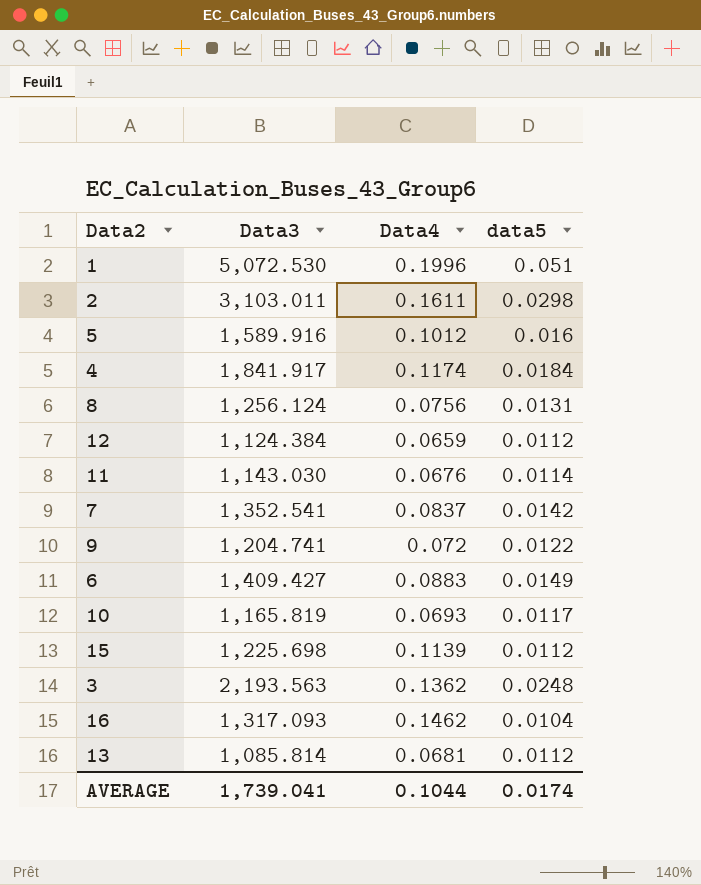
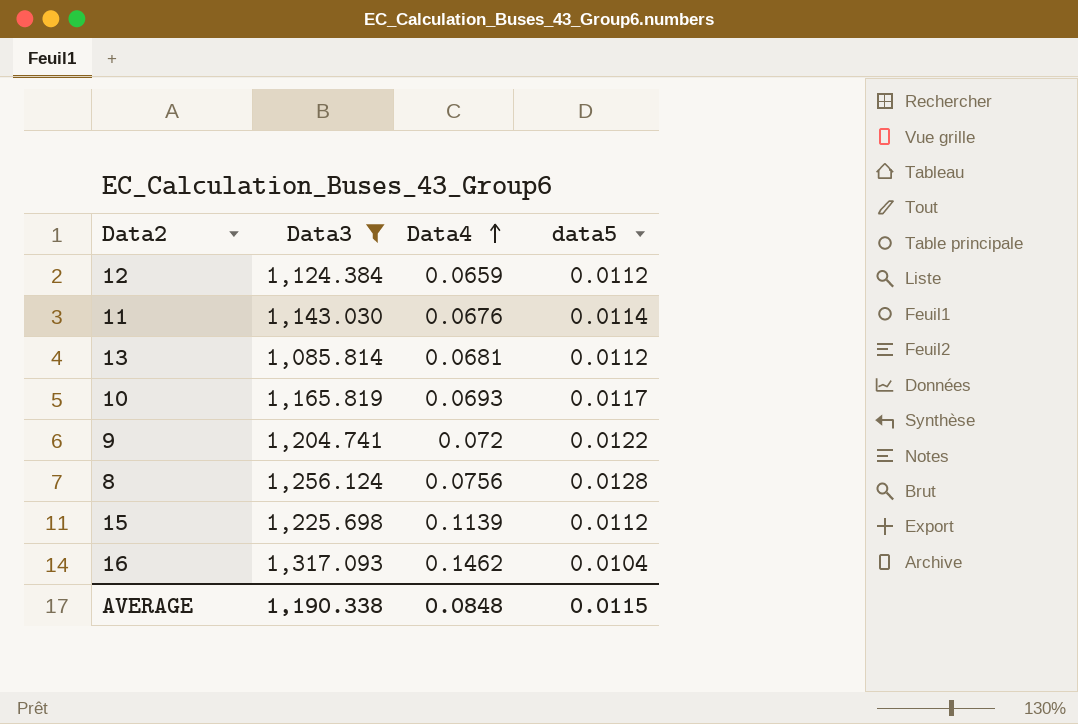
filter: none -> Data3 <= 1,317.093
row order: none -> Data4 ascending
8 | data5: 0.0131 -> 0.0128
AVERAGE | Data3: 1,739.041 -> 1,190.338
AVERAGE | Data4: 0.1044 -> 0.0848
AVERAGE | data5: 0.0174 -> 0.0115

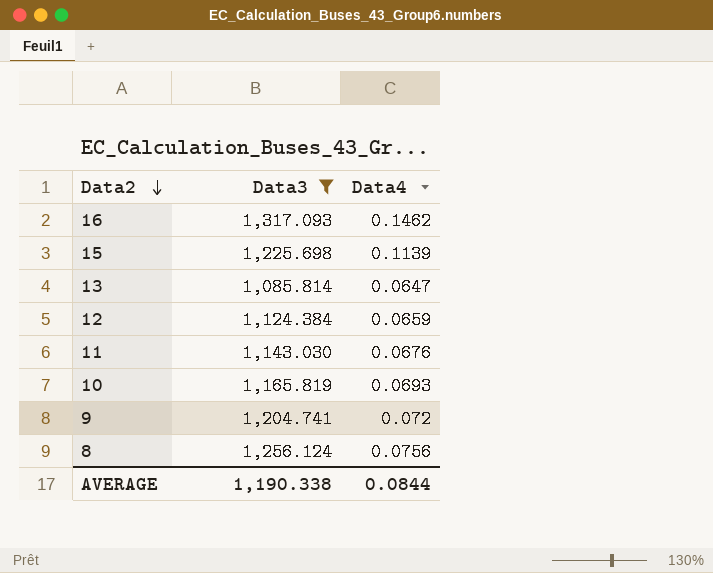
row order: Data4 ascending -> Data2 descending
column data5 | position: 4 -> none
13 | Data4: 0.0681 -> 0.0647
AVERAGE | Data4: 0.0848 -> 0.0844

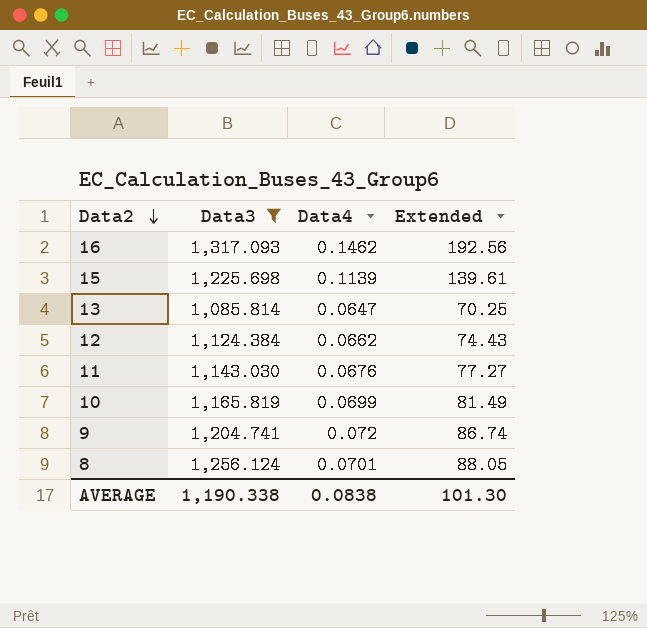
column Extended | formula: none -> [Data3] * [Data4]
12 | Data4: 0.0659 -> 0.0662
10 | Data4: 0.0693 -> 0.0699
8 | Data4: 0.0756 -> 0.0701
AVERAGE | Data4: 0.0844 -> 0.0838

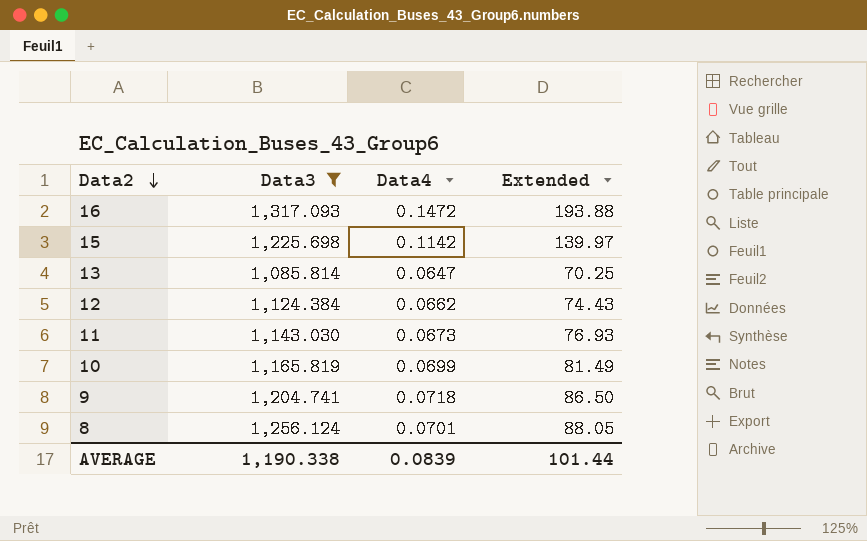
16 | Data4: 0.1462 -> 0.1472
16 | Extended: 192.56 -> 193.88
15 | Data4: 0.1139 -> 0.1142
15 | Extended: 139.61 -> 139.97
11 | Data4: 0.0676 -> 0.0673
11 | Extended: 77.27 -> 76.93
9 | Data4: 0.072 -> 0.0718
9 | Extended: 86.74 -> 86.50
AVERAGE | Data4: 0.0838 -> 0.0839
AVERAGE | Extended: 101.30 -> 101.44

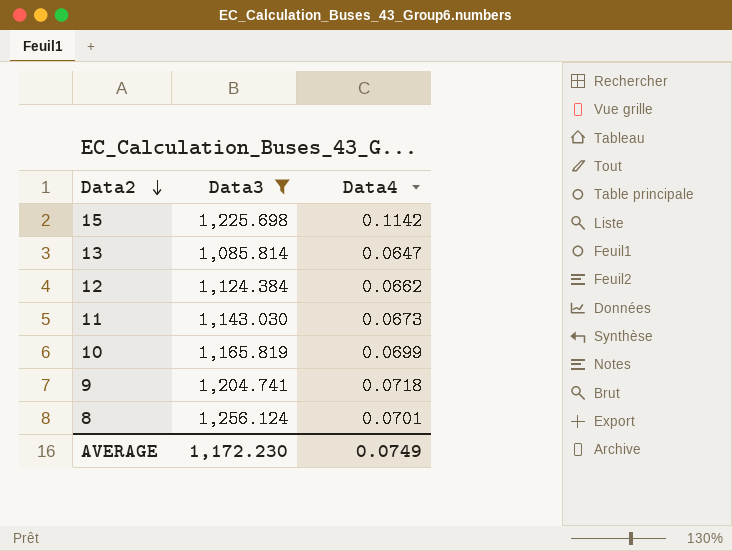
column Extended | formula: [Data3] * [Data4] -> none
row 16: 1,317.093 | 0.1472 | 193.88 -> none
AVERAGE | Data3: 1,190.338 -> 1,172.230
AVERAGE | Data4: 0.0839 -> 0.0749

